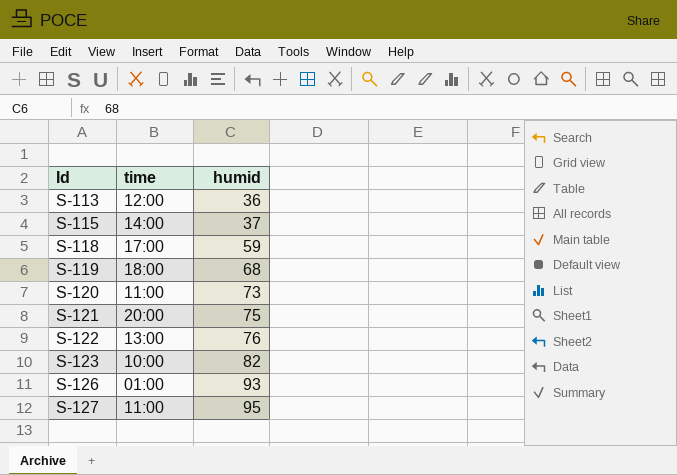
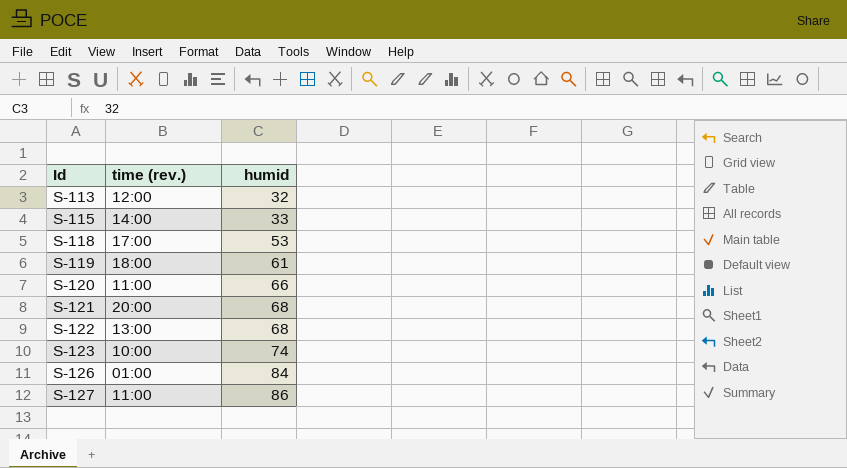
column name: time -> time (rev.)
S-113 | humid: 36 -> 32
S-115 | humid: 37 -> 33
S-118 | humid: 59 -> 53
S-119 | humid: 68 -> 61
S-120 | humid: 73 -> 66
S-121 | humid: 75 -> 68
S-122 | humid: 76 -> 68
S-123 | humid: 82 -> 74
S-126 | humid: 93 -> 84
S-127 | humid: 95 -> 86

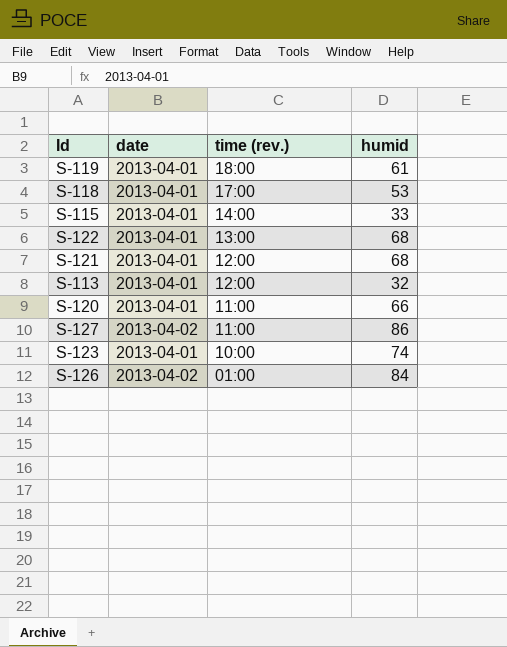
row order: Id ascending -> time (rev.) descending
column date | position: none -> 2
S-121 | time (rev.): 20:00 -> 12:00

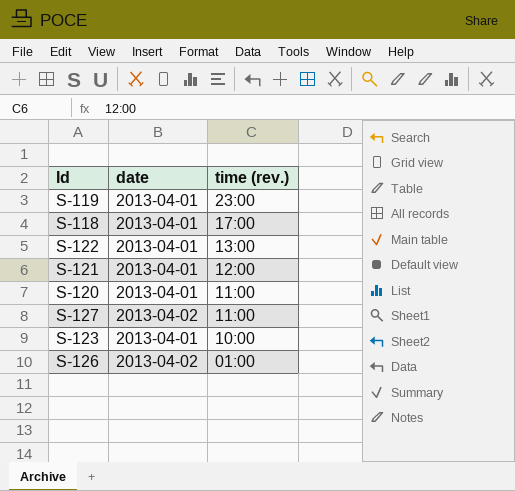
column humid | position: 4 -> none
row S-115: 2013-04-01 | 14:00 | 33 -> none
row S-113: 2013-04-01 | 12:00 | 32 -> none
S-119 | time (rev.): 18:00 -> 23:00

